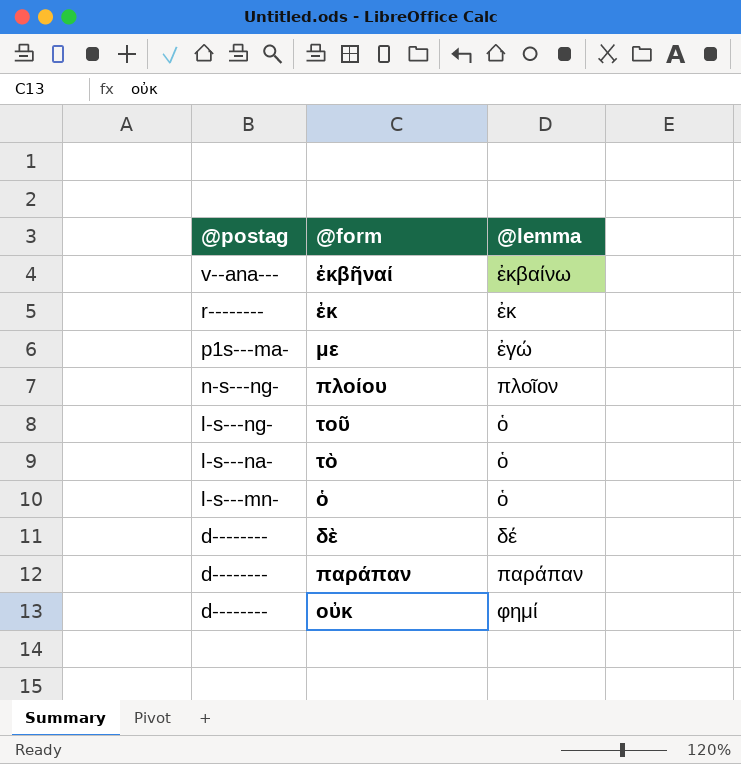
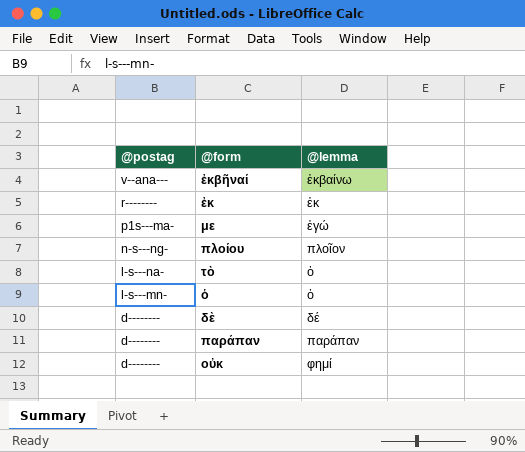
row τοῦ: l-s---ng- | ὁ -> none

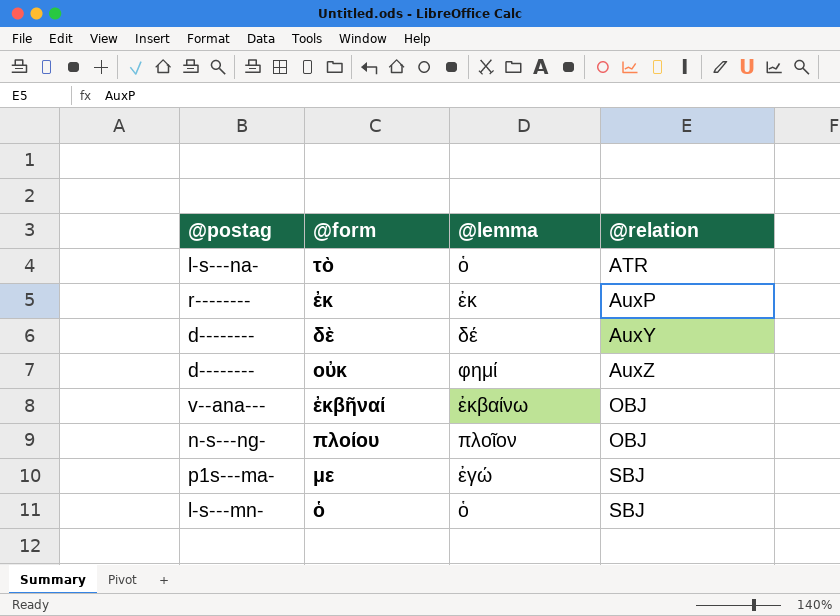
row order: @postag descending -> @relation ascending
column @relation | position: none -> 4
row παράπαν: d-------- | παράπαν -> none

